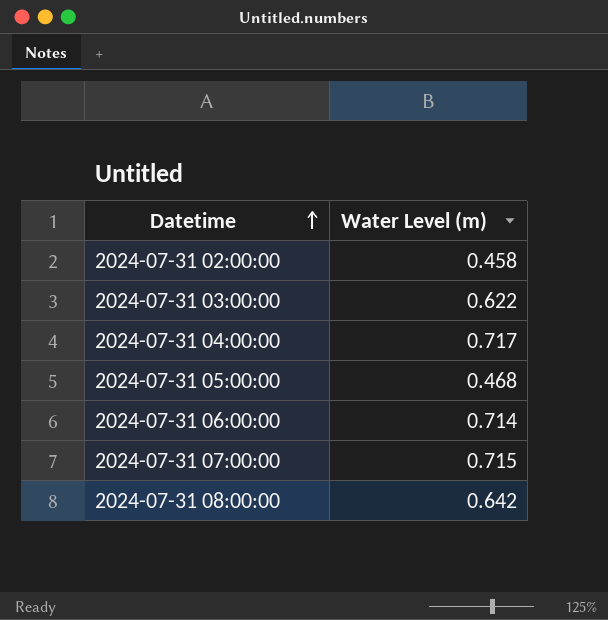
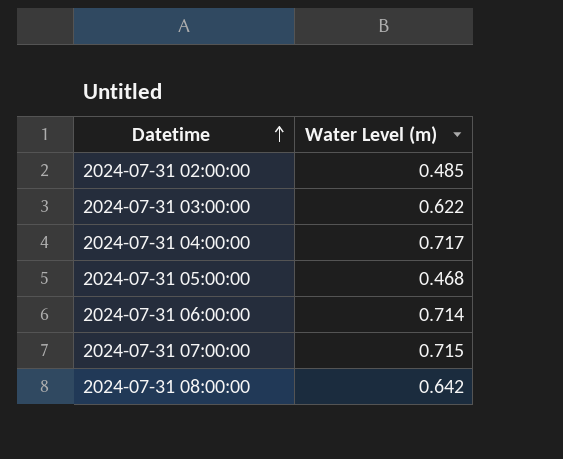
2024-07-31 02:00:00 | Water Level (m): 0.458 -> 0.485

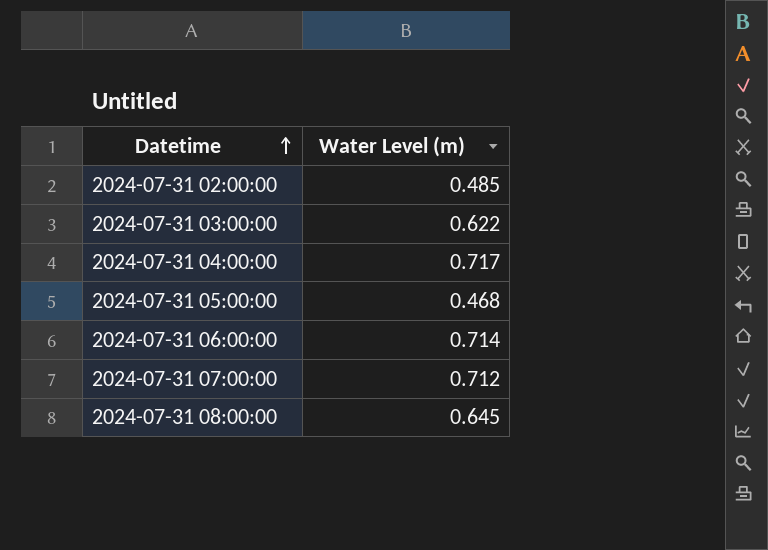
2024-07-31 07:00:00 | Water Level (m): 0.715 -> 0.712
2024-07-31 08:00:00 | Water Level (m): 0.642 -> 0.645

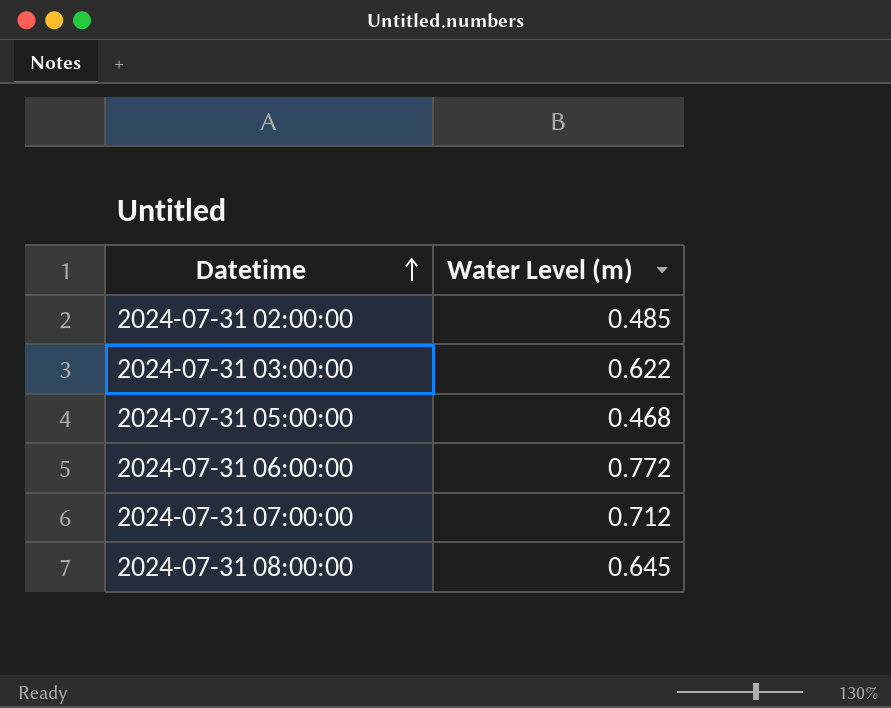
row 2024-07-31 04:00:00: 0.717 -> none
2024-07-31 06:00:00 | Water Level (m): 0.714 -> 0.772

